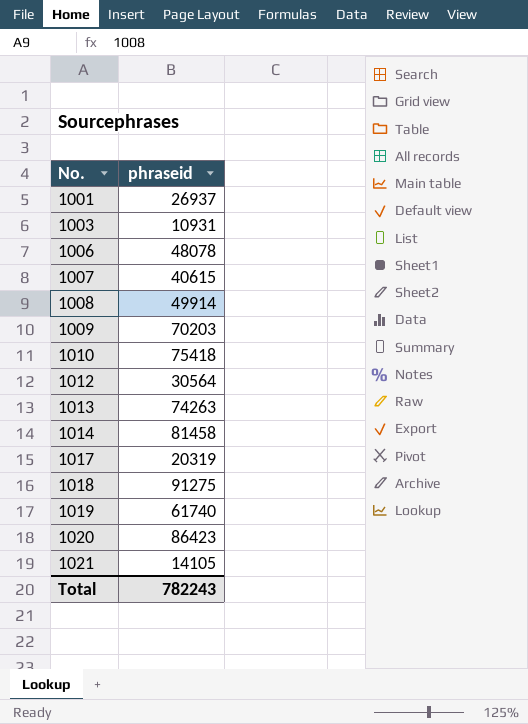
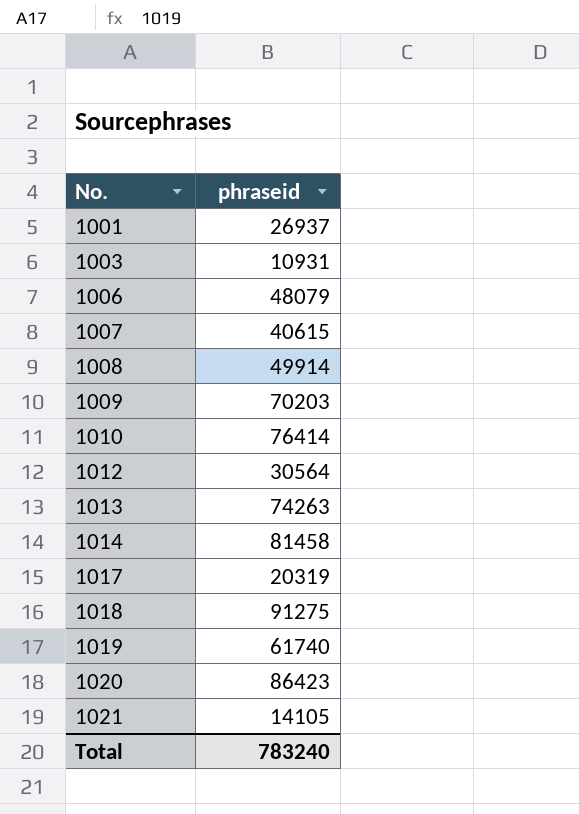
1006 | phraseid: 48078 -> 48079
1010 | phraseid: 75418 -> 76414
Total | phraseid: 782243 -> 783240

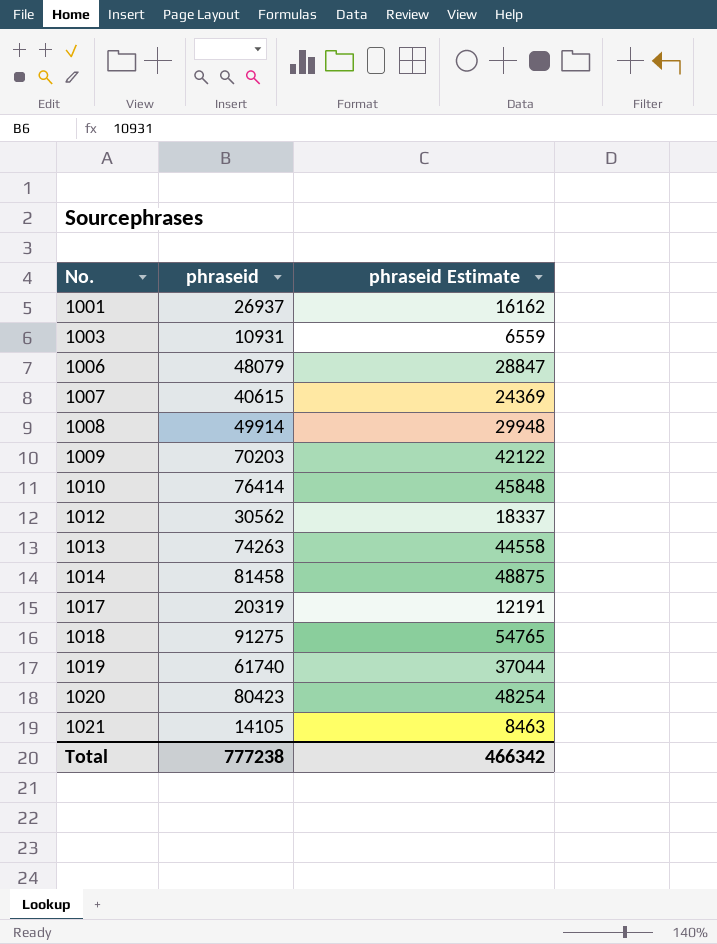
column phraseid Estimate | formula: none -> [phraseid] * 0.6
1012 | phraseid: 30564 -> 30562
1020 | phraseid: 86423 -> 80423
Total | phraseid: 783240 -> 777238

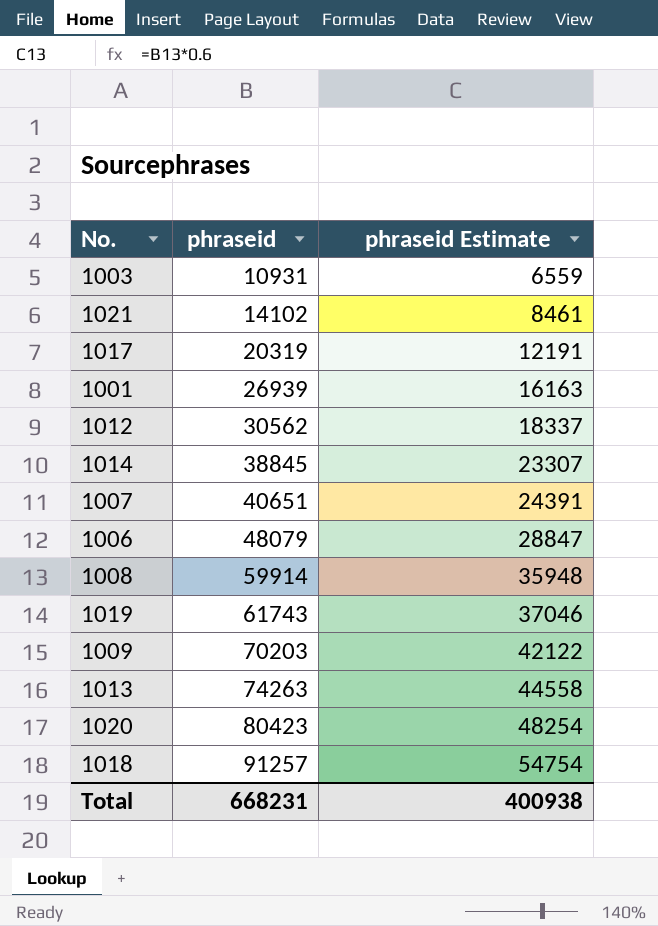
row order: No. ascending -> phraseid ascending
row 1010: 76414 | 45848 -> none
1021 | phraseid: 14105 -> 14102
1021 | phraseid Estimate: 8463 -> 8461
1001 | phraseid: 26937 -> 26939
1001 | phraseid Estimate: 16162 -> 16163
1014 | phraseid: 81458 -> 38845
1014 | phraseid Estimate: 48875 -> 23307
1007 | phraseid: 40615 -> 40651
1007 | phraseid Estimate: 24369 -> 24391
1008 | phraseid: 49914 -> 59914
1008 | phraseid Estimate: 29948 -> 35948
1019 | phraseid: 61740 -> 61743
1019 | phraseid Estimate: 37044 -> 37046
1018 | phraseid: 91275 -> 91257
1018 | phraseid Estimate: 54765 -> 54754
Total | phraseid: 777238 -> 668231
Total | phraseid Estimate: 466342 -> 400938

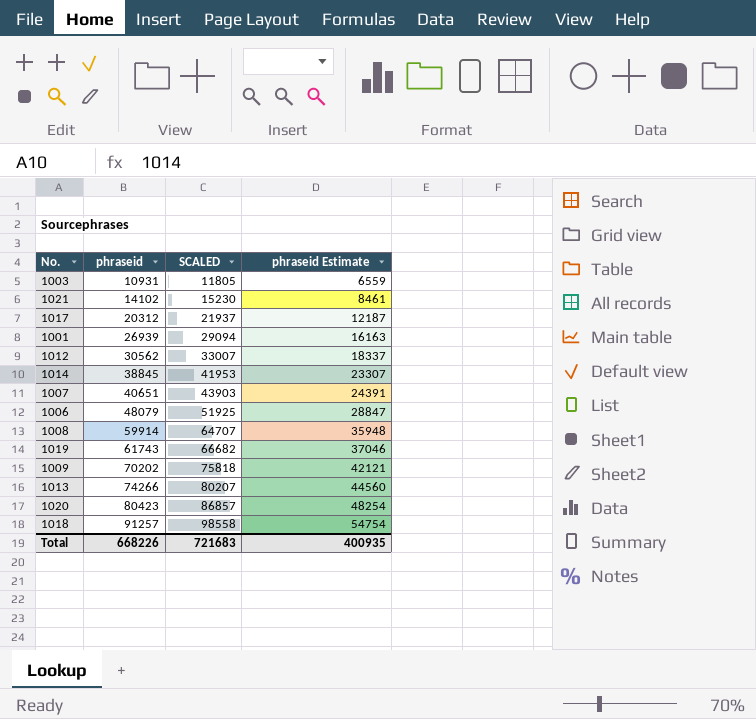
column SCALED | formula: none -> [phraseid] * 1.08
1017 | phraseid: 20319 -> 20312
1017 | phraseid Estimate: 12191 -> 12187
1009 | phraseid: 70203 -> 70202
1009 | phraseid Estimate: 42122 -> 42121
1013 | phraseid: 74263 -> 74266
1013 | phraseid Estimate: 44558 -> 44560
Total | phraseid: 668231 -> 668226
Total | phraseid Estimate: 400938 -> 400935

